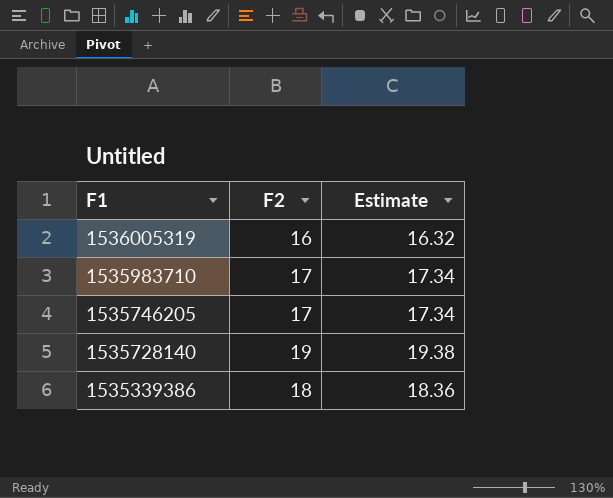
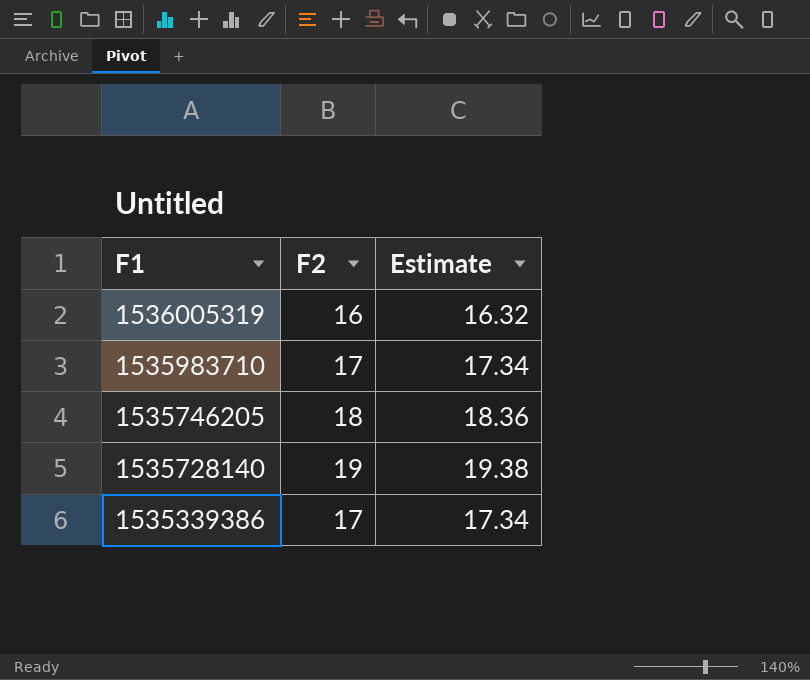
1535746205 | F2: 17 -> 18
1535746205 | Estimate: 17.34 -> 18.36
1535339386 | F2: 18 -> 17
1535339386 | Estimate: 18.36 -> 17.34

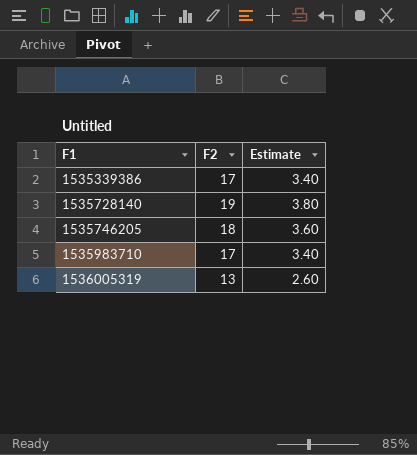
row order: F1 descending -> F1 ascending
column Estimate | formula: [F2] * 1.02 -> [F2] * 0.2
1536005319 | F2: 16 -> 13

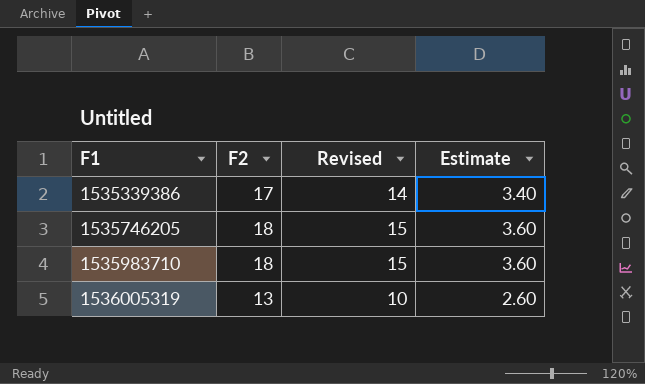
column Revised | formula: none -> [F2] - 3
row 1535728140: 19 | 3.80 -> none
1535983710 | F2: 17 -> 18
1535983710 | Estimate: 3.40 -> 3.60

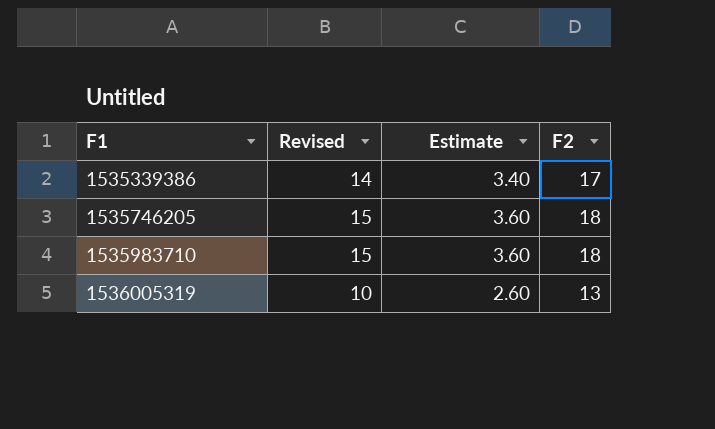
column F2 | position: 2 -> 4

